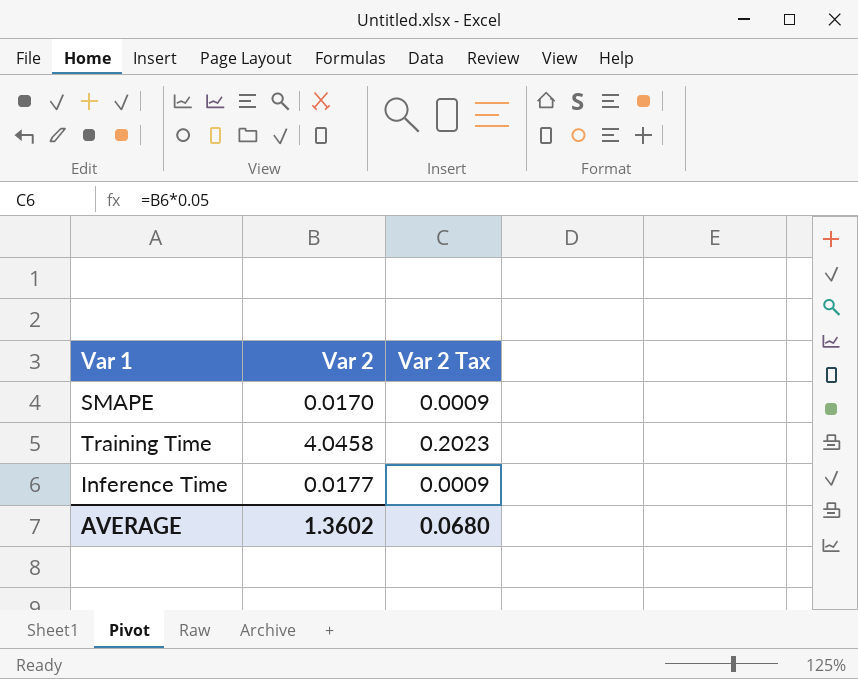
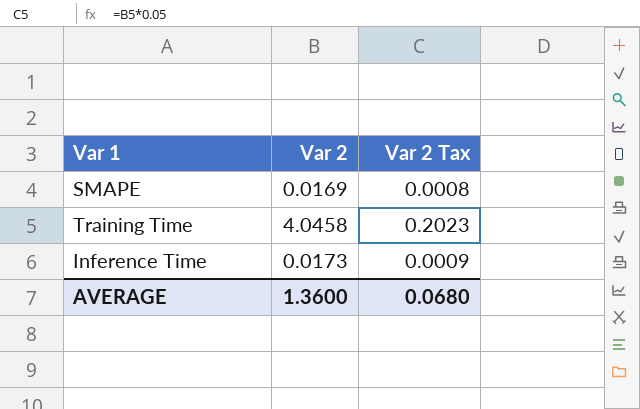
SMAPE | Var 2: 0.0170 -> 0.0169
SMAPE | Var 2 Tax: 0.0009 -> 0.0008
Inference Time | Var 2: 0.0177 -> 0.0173
AVERAGE | Var 2: 1.3602 -> 1.3600

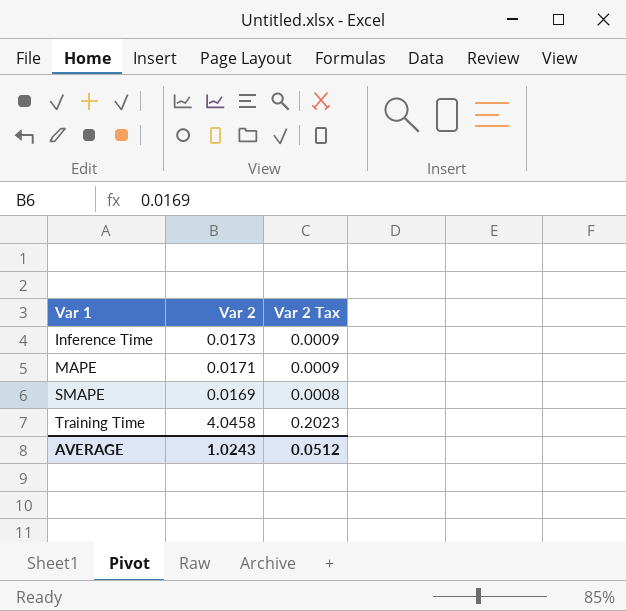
row order: none -> Var 1 ascending
row MAPE: none -> 0.0171 | 0.0009
AVERAGE | Var 2: 1.3600 -> 1.0243
AVERAGE | Var 2 Tax: 0.0680 -> 0.0512

